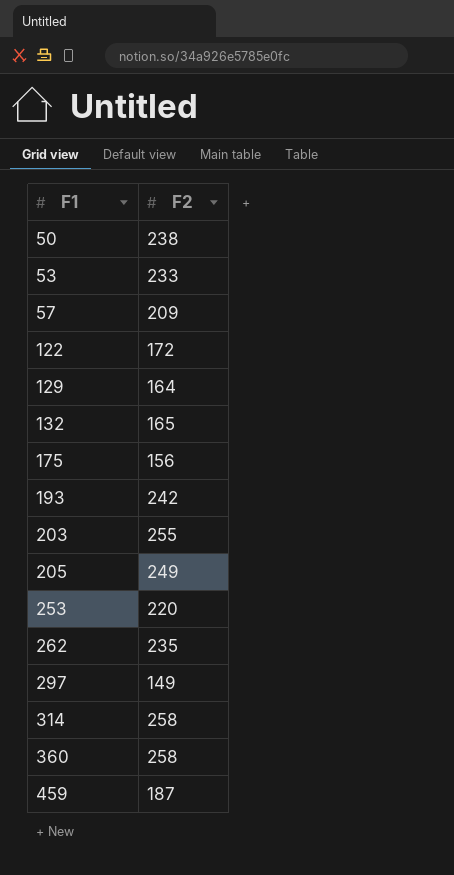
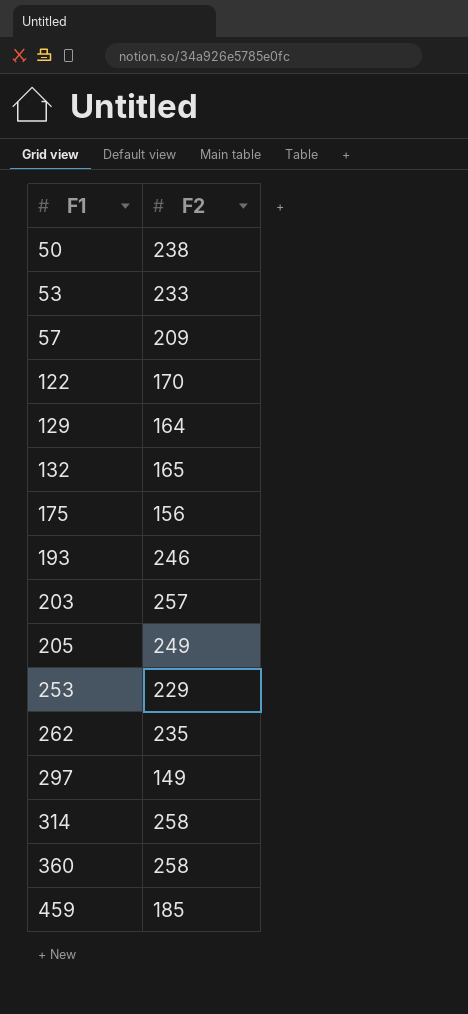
122 | F2: 172 -> 170
193 | F2: 242 -> 246
203 | F2: 255 -> 257
253 | F2: 220 -> 229
459 | F2: 187 -> 185

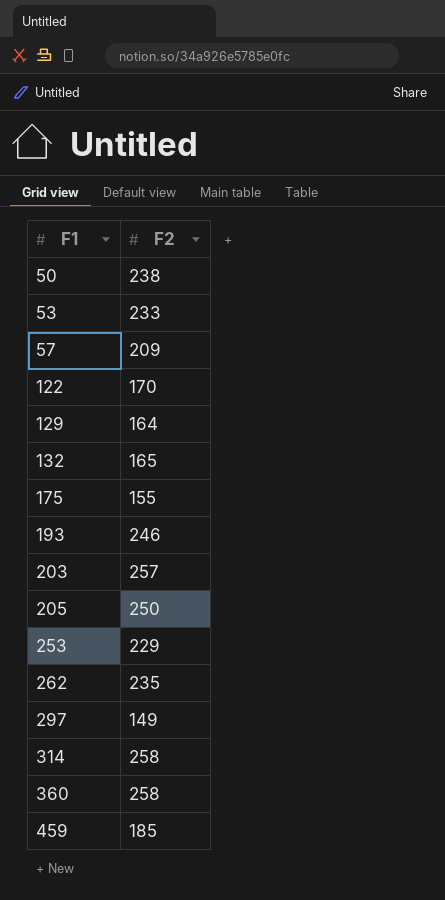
175 | F2: 156 -> 155
205 | F2: 249 -> 250

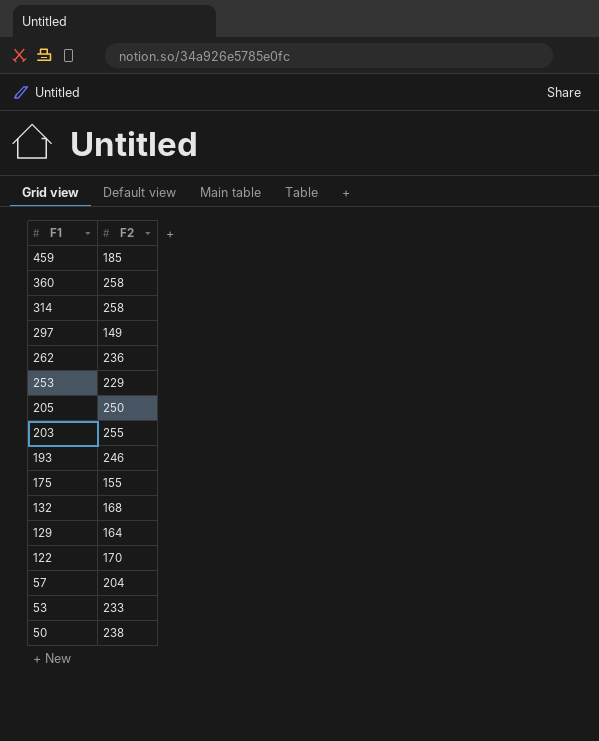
row order: F1 ascending -> F1 descending
262 | F2: 235 -> 236
203 | F2: 257 -> 255
132 | F2: 165 -> 168
57 | F2: 209 -> 204

